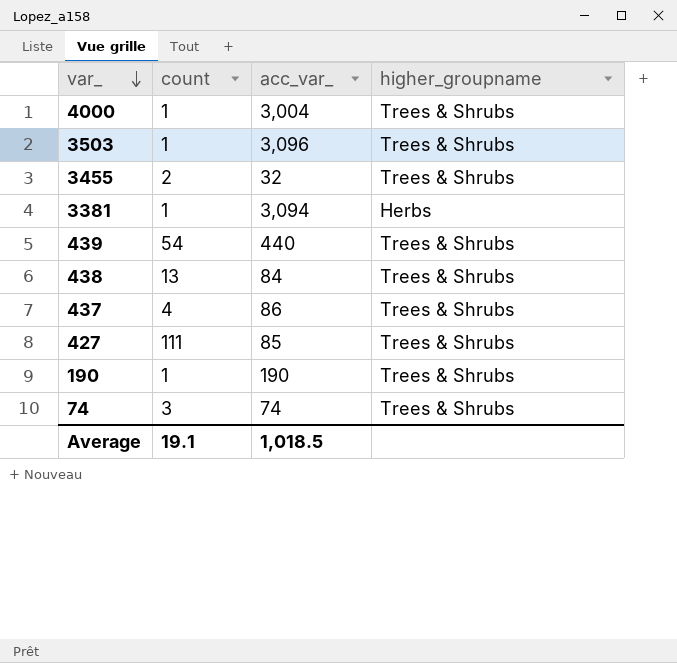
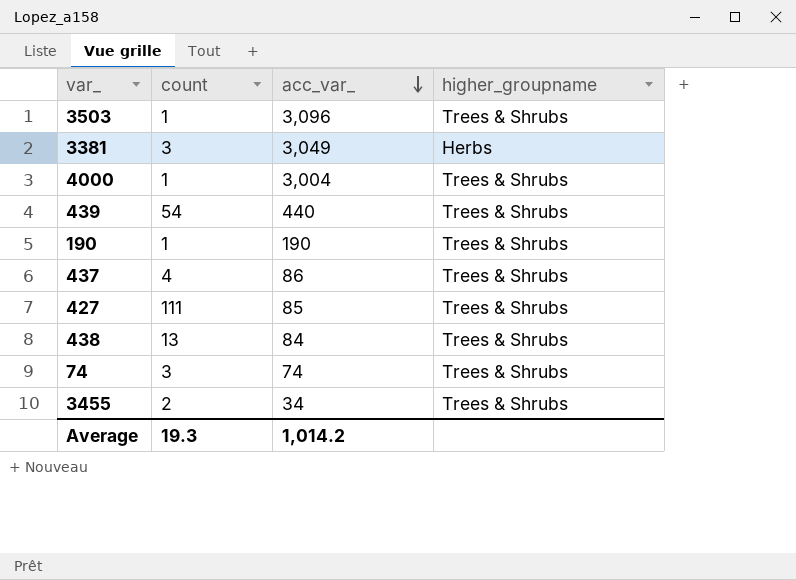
row order: var_ descending -> acc_var_ descending
3381 | count: 1 -> 3
3381 | acc_var_: 3,094 -> 3,049
3455 | acc_var_: 32 -> 34
Average | count: 19.1 -> 19.3
Average | acc_var_: 1,018.5 -> 1,014.2

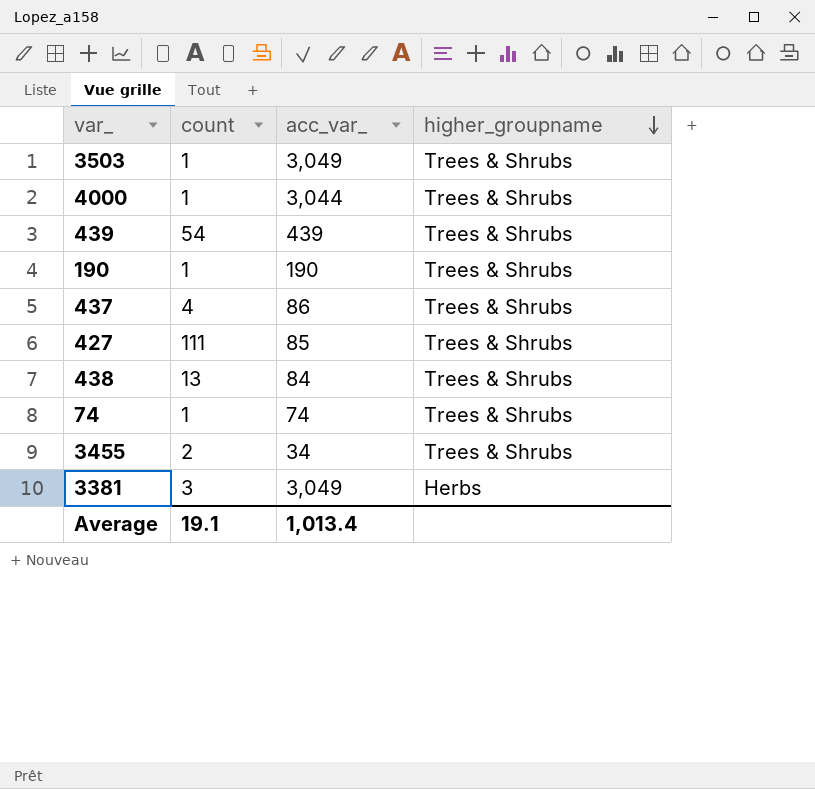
row order: acc_var_ descending -> higher_groupname descending
3503 | acc_var_: 3,096 -> 3,049
4000 | acc_var_: 3,004 -> 3,044
439 | acc_var_: 440 -> 439
74 | count: 3 -> 1
Average | count: 19.3 -> 19.1
Average | acc_var_: 1,014.2 -> 1,013.4

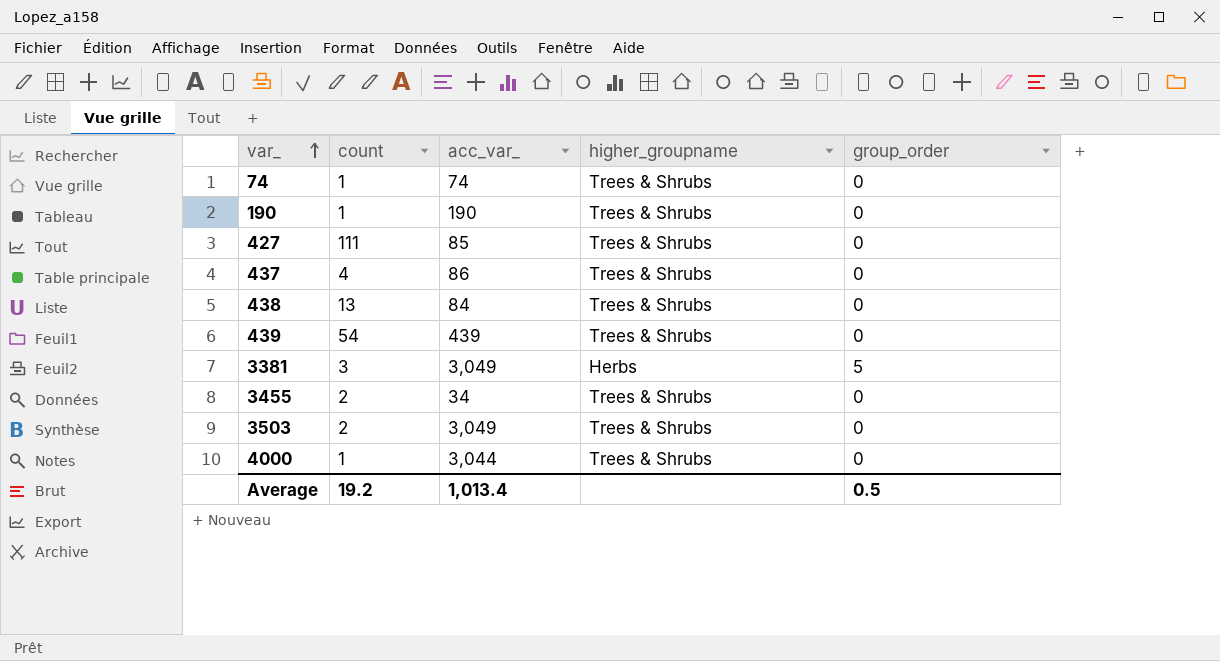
row order: higher_groupname descending -> var_ ascending
column group_order | position: none -> 5
3503 | count: 1 -> 2
Average | count: 19.1 -> 19.2

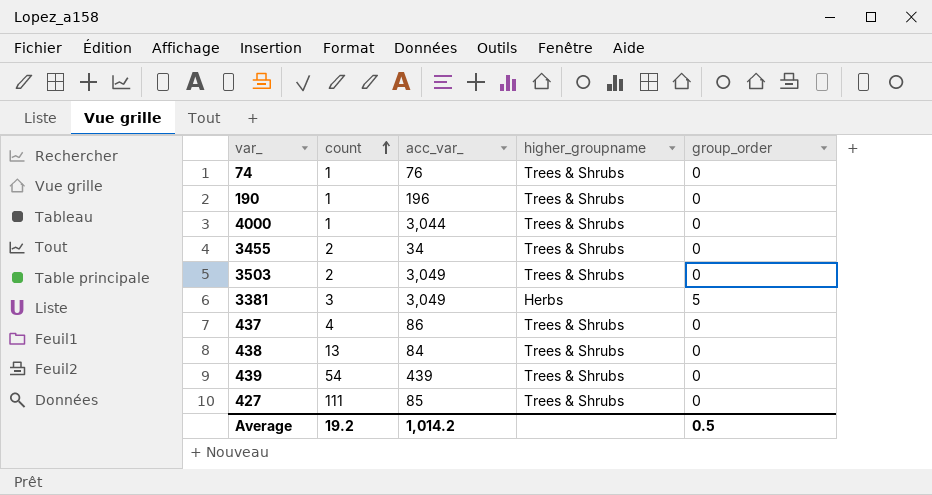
row order: var_ ascending -> count ascending
74 | acc_var_: 74 -> 76
190 | acc_var_: 190 -> 196
Average | acc_var_: 1,013.4 -> 1,014.2

